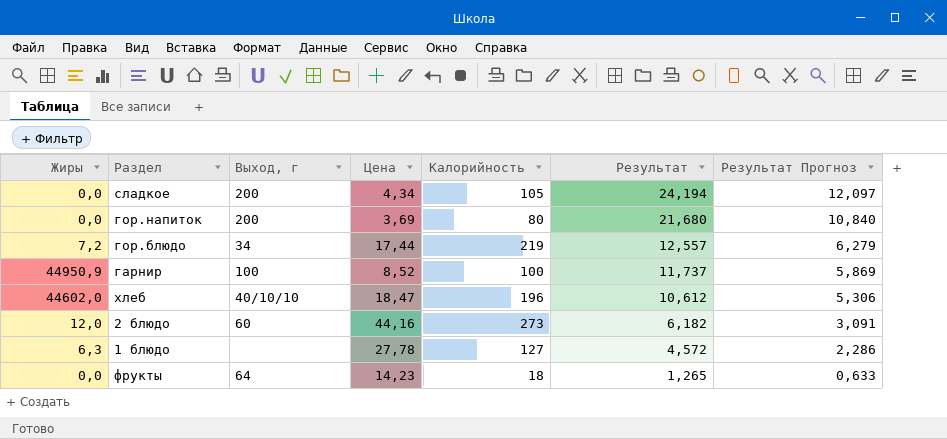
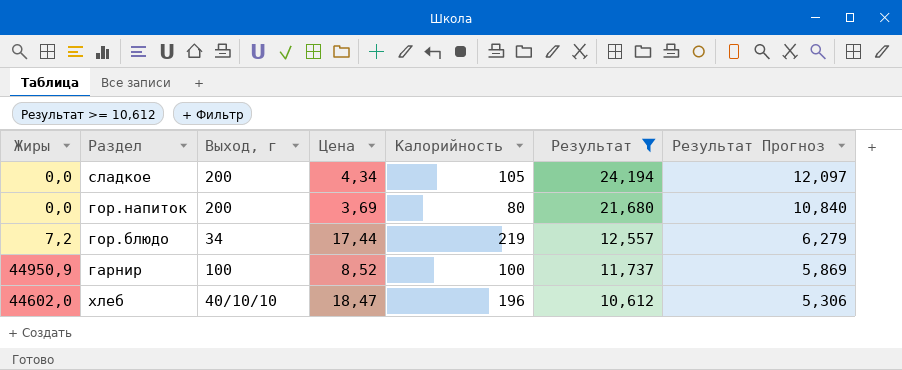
filter: none -> Результат >= 10,612

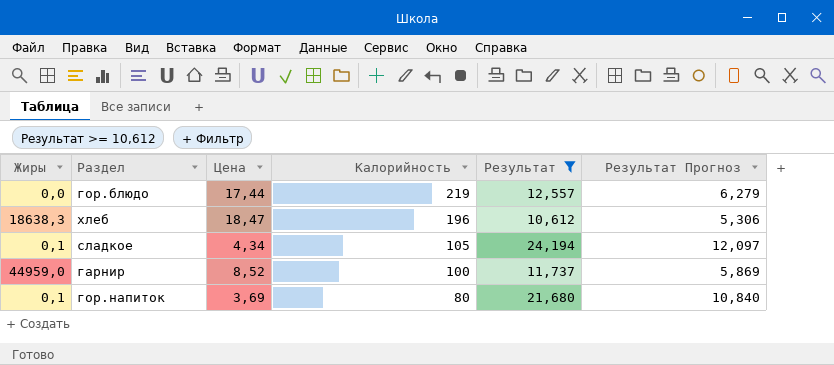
row order: Результат descending -> Калорийность descending
column Выход, г | position: 3 -> none
гор.блюдо | Жиры: 7,2 -> 0,0
хлеб | Жиры: 44602,0 -> 18638,3
сладкое | Жиры: 0,0 -> 0,1
гарнир | Жиры: 44950,9 -> 44959,0
гор.напиток | Жиры: 0,0 -> 0,1

